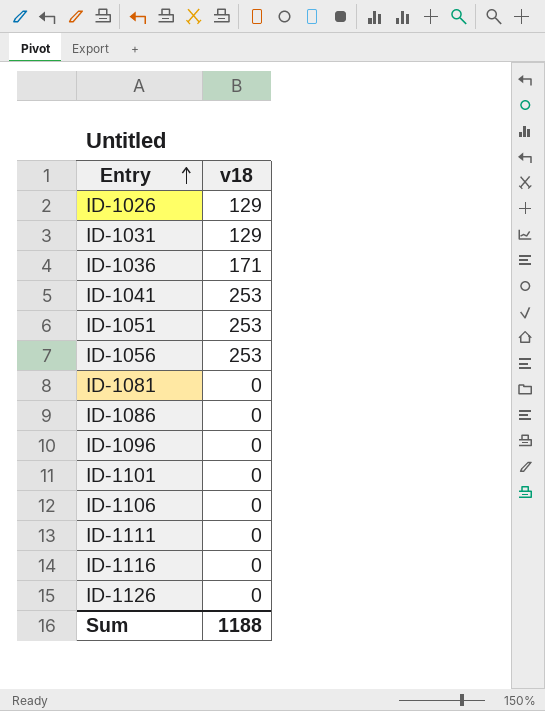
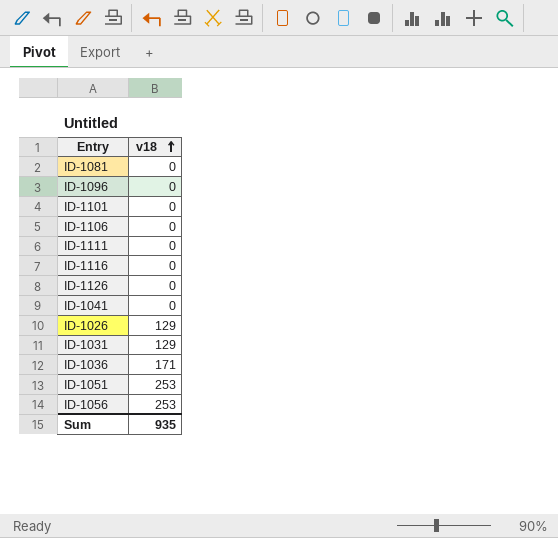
row order: Entry ascending -> v18 ascending
row ID-1086: 0 -> none
ID-1041 | v18: 253 -> 0
Sum | v18: 1188 -> 935

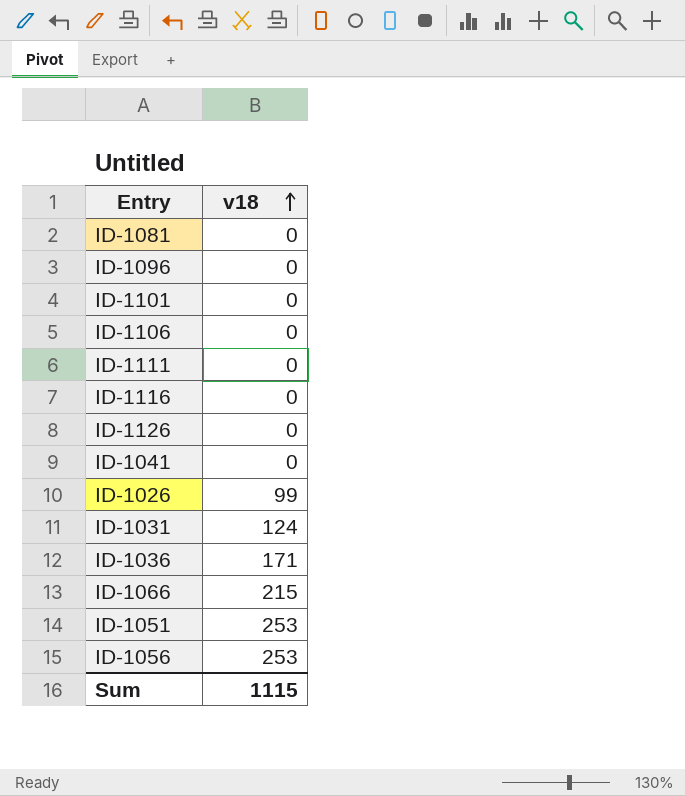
ID-1026 | v18: 129 -> 99
ID-1031 | v18: 129 -> 124
row ID-1066: none -> 215
Sum | v18: 935 -> 1115

